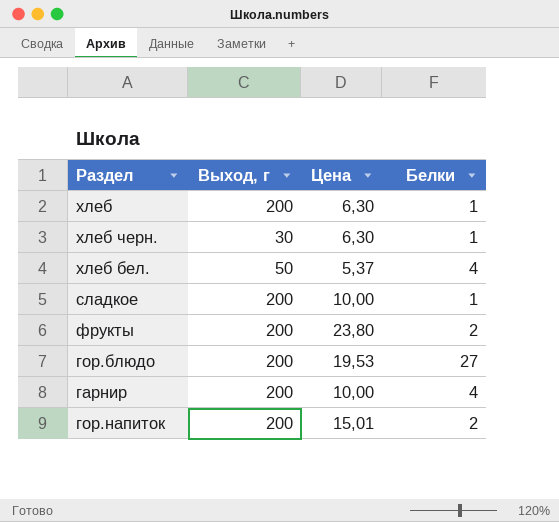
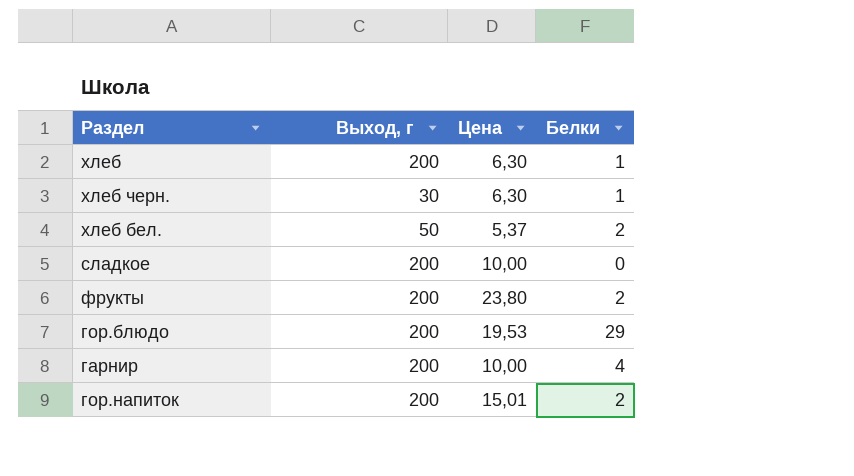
хлеб бел. | Белки: 4 -> 2
сладкое | Белки: 1 -> 0
гор.блюдо | Белки: 27 -> 29

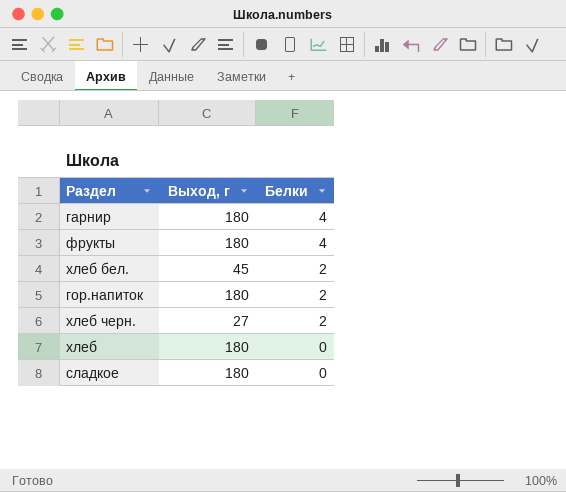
row order: none -> Белки descending
column Цена | position: 3 -> none
row гор.блюдо: 200 | 19,53 | 29 -> none
гарнир | Выход, г: 200 -> 180
фрукты | Выход, г: 200 -> 180
фрукты | Белки: 2 -> 4
хлеб бел. | Выход, г: 50 -> 45
гор.напиток | Выход, г: 200 -> 180
хлеб черн. | Выход, г: 30 -> 27
хлеб черн. | Белки: 1 -> 2
хлеб | Выход, г: 200 -> 180
хлеб | Белки: 1 -> 0
сладкое | Выход, г: 200 -> 180

